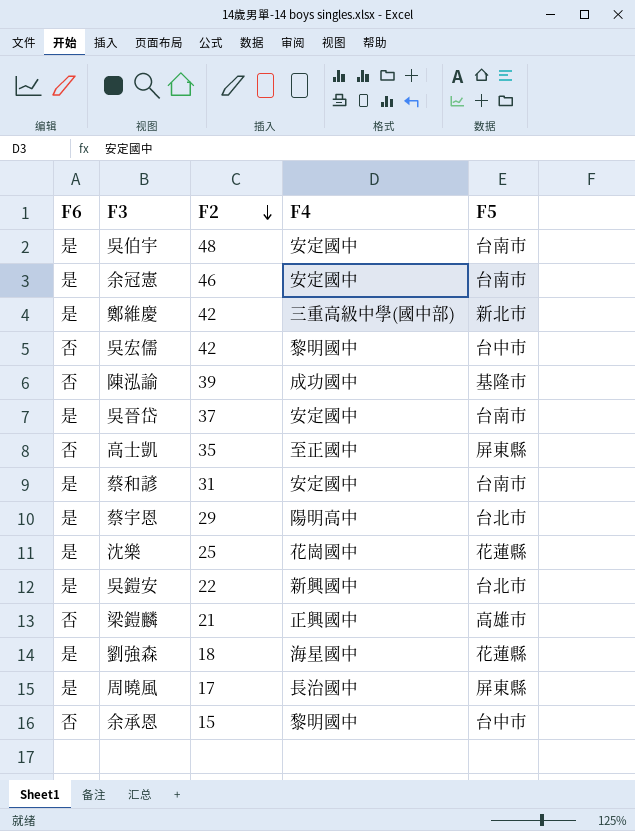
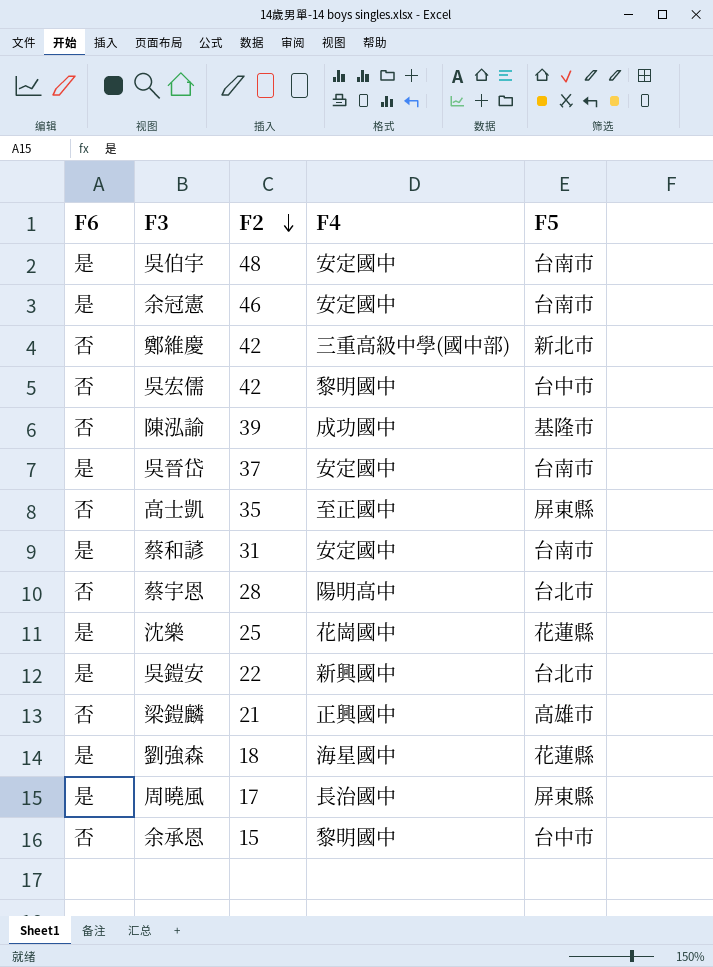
鄭維慶 | F6: 是 -> 否
蔡宇恩 | F6: 是 -> 否
蔡宇恩 | F2: 29 -> 28

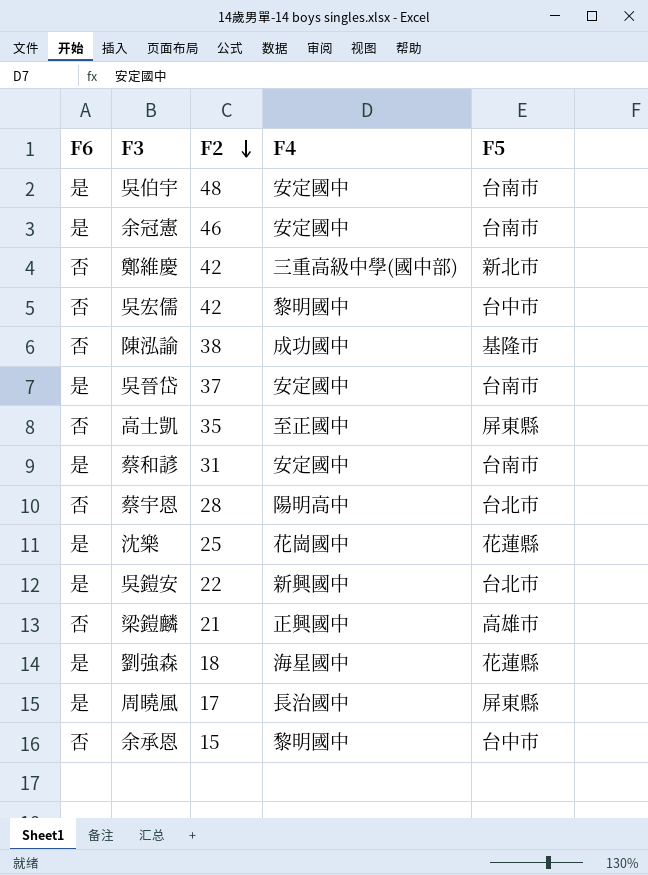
陳泓諭 | F2: 39 -> 38

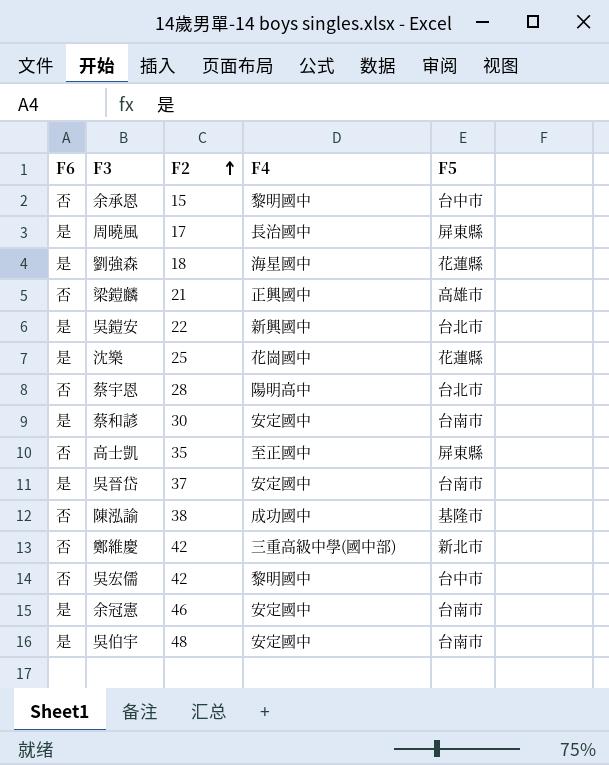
row order: F2 descending -> F2 ascending
蔡和諺 | F2: 31 -> 30

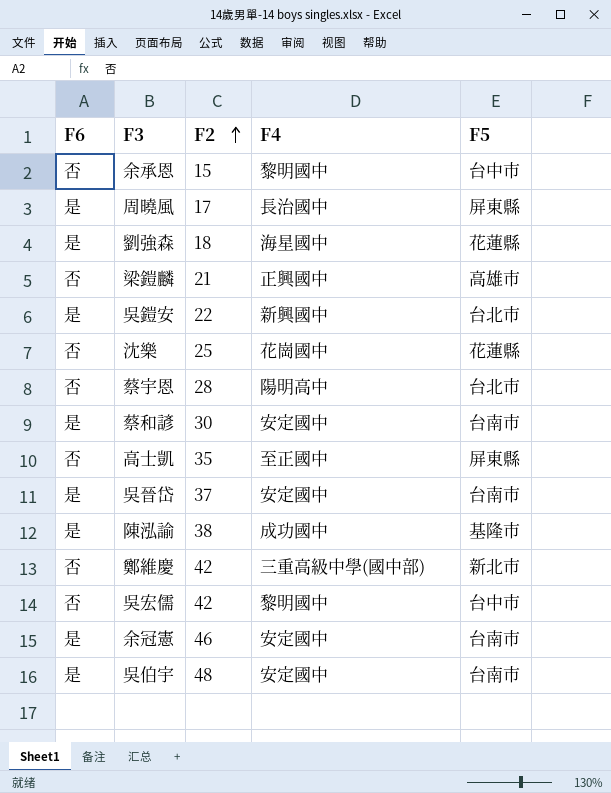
沈樂 | F6: 是 -> 否
陳泓諭 | F6: 否 -> 是

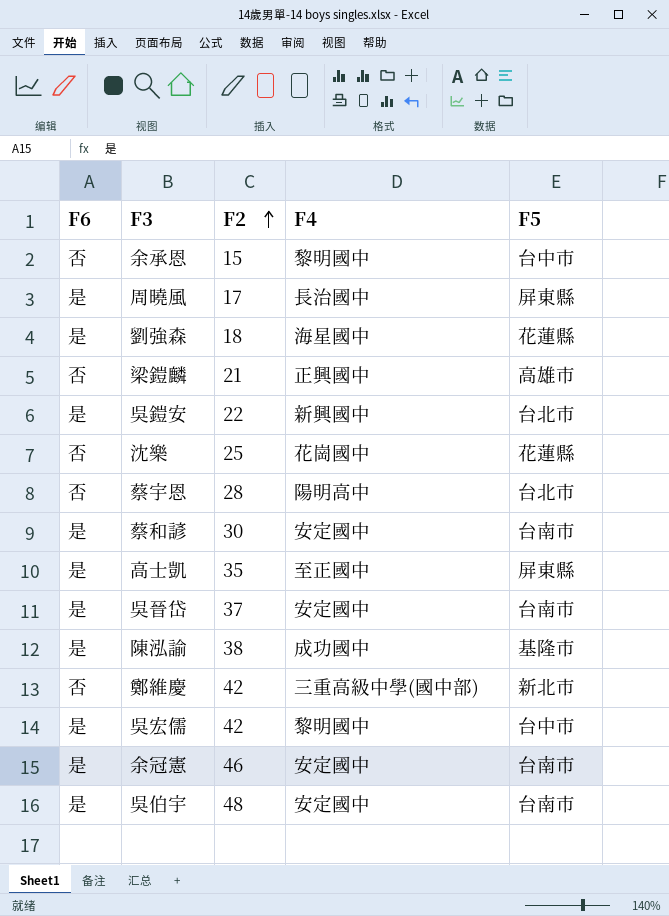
高士凱 | F6: 否 -> 是
吳宏儒 | F6: 否 -> 是

